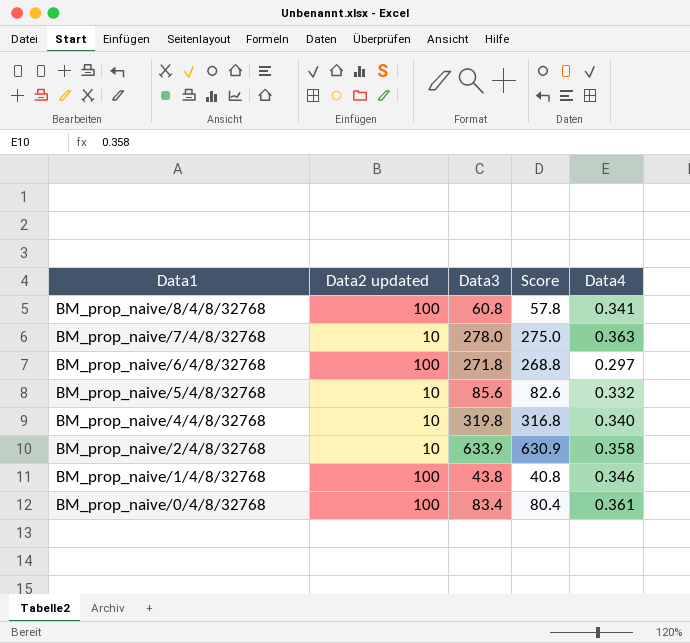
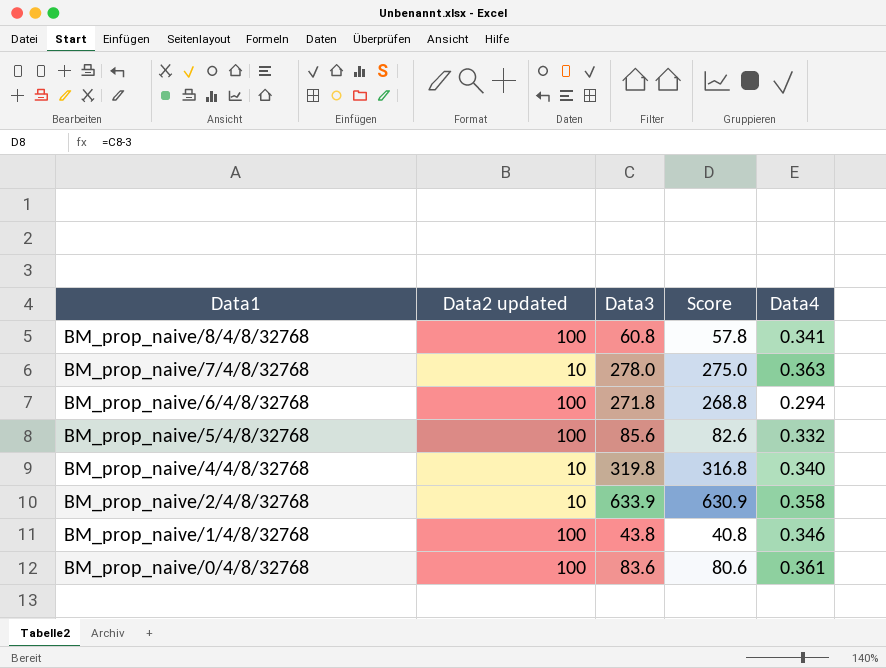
BM_prop_naive/6/4/8/32768 | Data4: 0.297 -> 0.294
BM_prop_naive/5/4/8/32768 | Data2 updated: 10 -> 100
BM_prop_naive/0/4/8/32768 | Data3: 83.4 -> 83.6
BM_prop_naive/0/4/8/32768 | Score: 80.4 -> 80.6

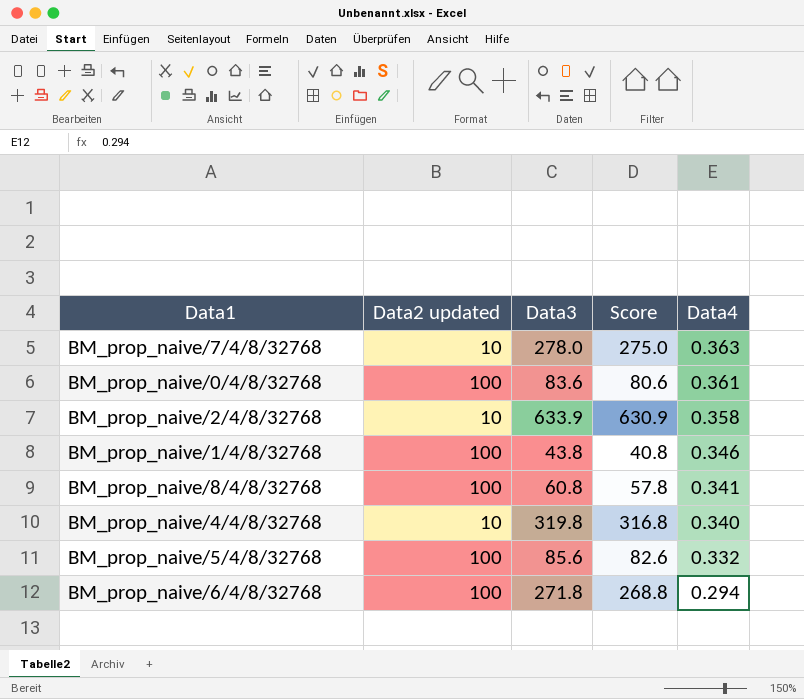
row order: Data1 descending -> Data4 descending

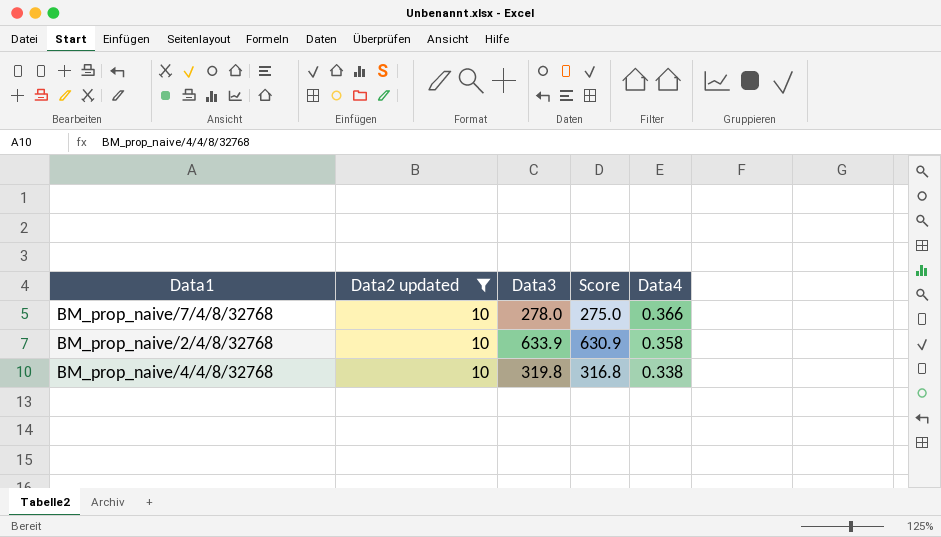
filter: none -> Data2 updated = 10
BM_prop_naive/7/4/8/32768 | Data4: 0.363 -> 0.366
BM_prop_naive/4/4/8/32768 | Data4: 0.340 -> 0.338

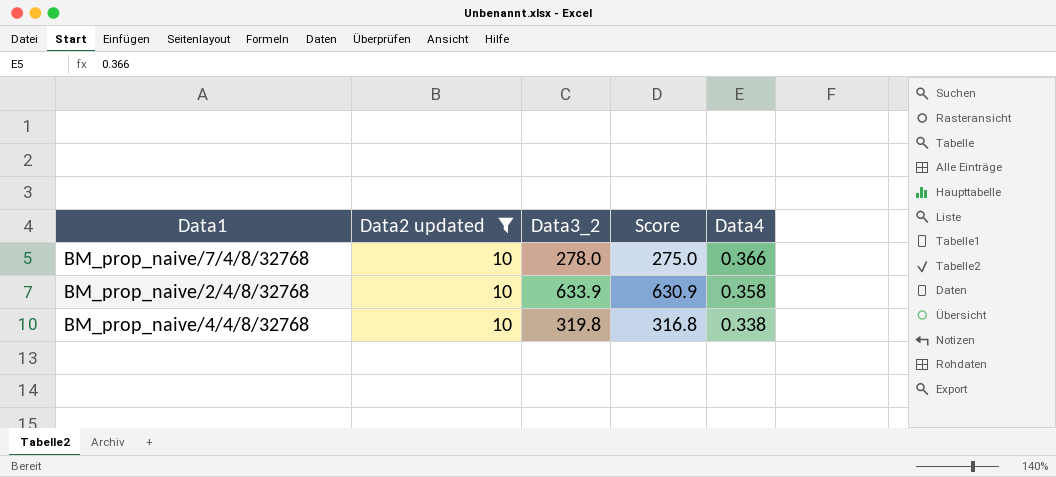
column name: Data3 -> Data3_2

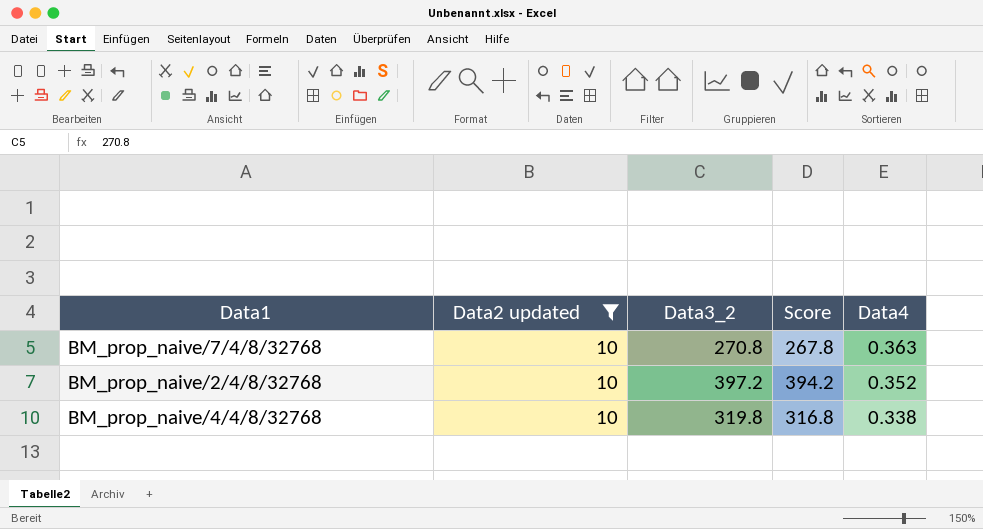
BM_prop_naive/7/4/8/32768 | Data3_2: 278.0 -> 270.8
BM_prop_naive/7/4/8/32768 | Score: 275.0 -> 267.8
BM_prop_naive/7/4/8/32768 | Data4: 0.366 -> 0.363
BM_prop_naive/2/4/8/32768 | Data3_2: 633.9 -> 397.2
BM_prop_naive/2/4/8/32768 | Score: 630.9 -> 394.2
BM_prop_naive/2/4/8/32768 | Data4: 0.358 -> 0.352

